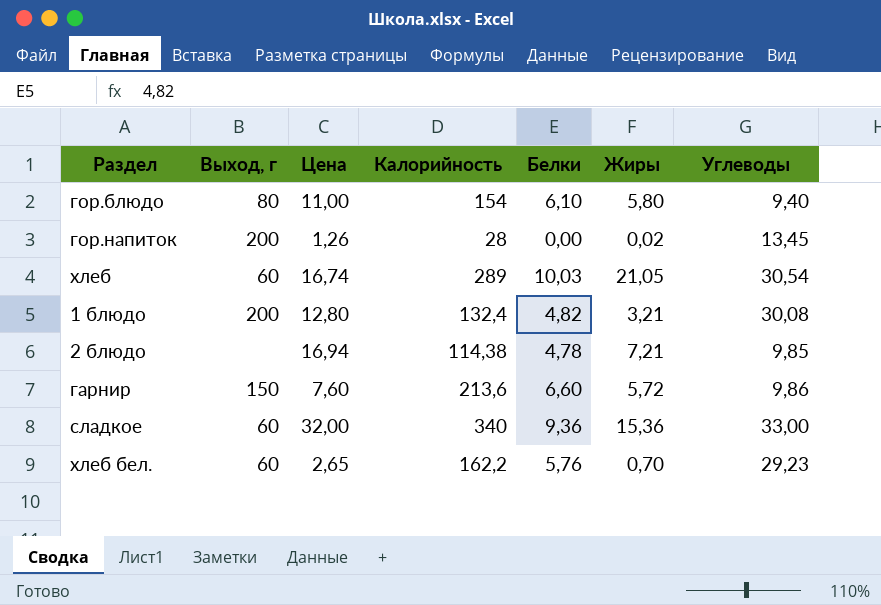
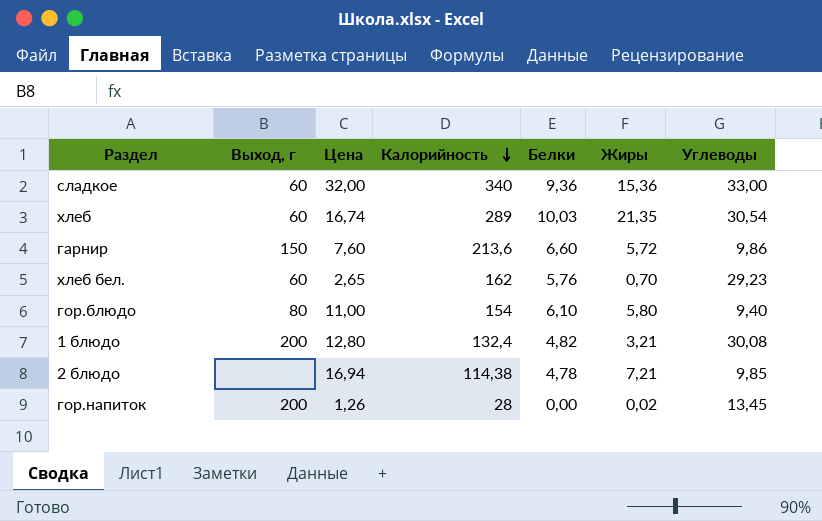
row order: none -> Калорийность descending
хлеб | Жиры: 21,05 -> 21,35
хлеб бел. | Калорийность: 162,2 -> 162

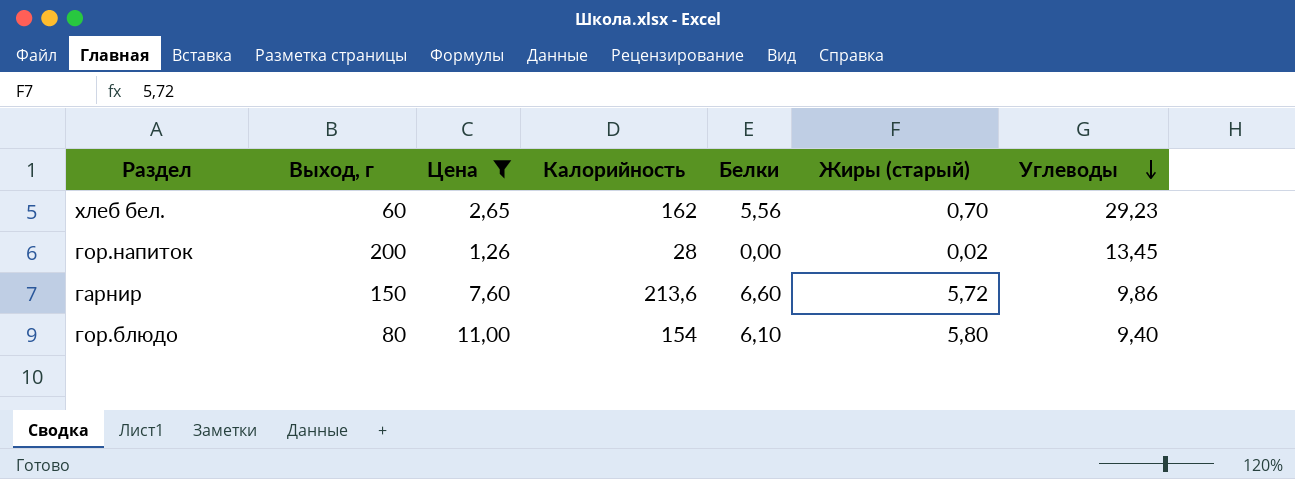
filter: none -> Цена <= 11,00
row order: Калорийность descending -> Углеводы descending
column name: Жиры -> Жиры (старый)
хлеб бел. | Белки: 5,76 -> 5,56

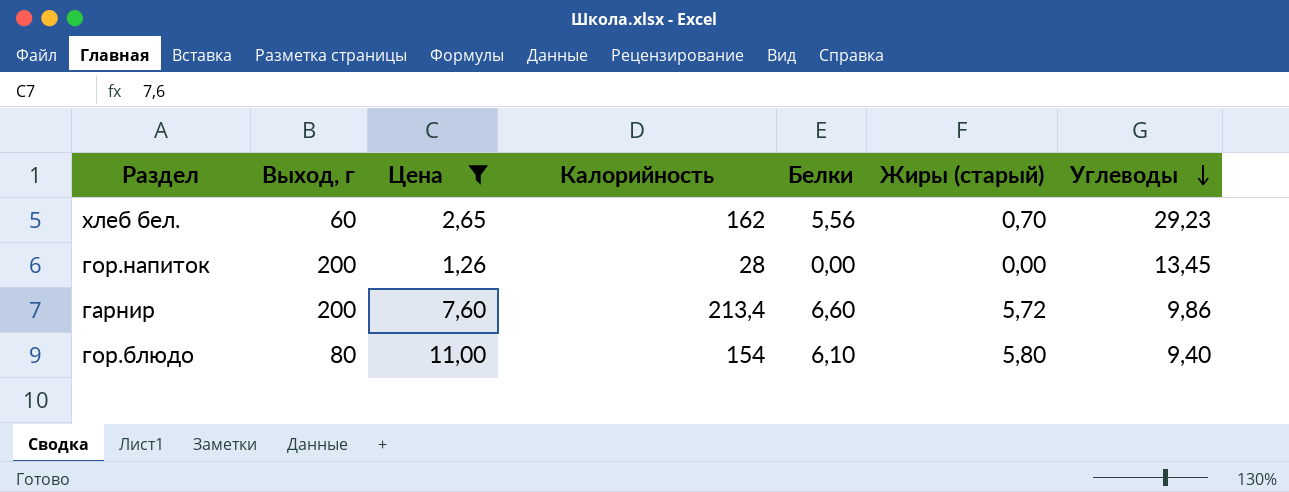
гор.напиток | Жиры (старый): 0,02 -> 0,00
гарнир | Выход, г: 150 -> 200
гарнир | Калорийность: 213,6 -> 213,4

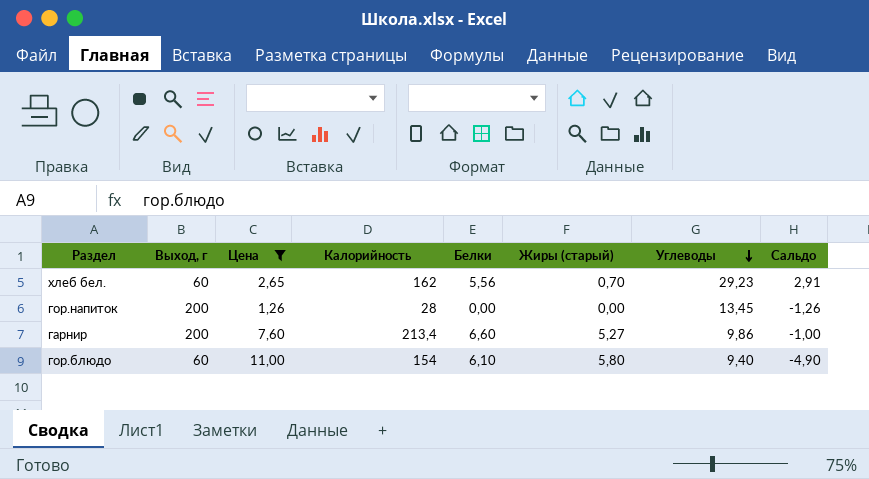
column Сальдо | formula: none -> [Белки] - [Цена]
гарнир | Жиры (старый): 5,72 -> 5,27
гор.блюдо | Выход, г: 80 -> 60

